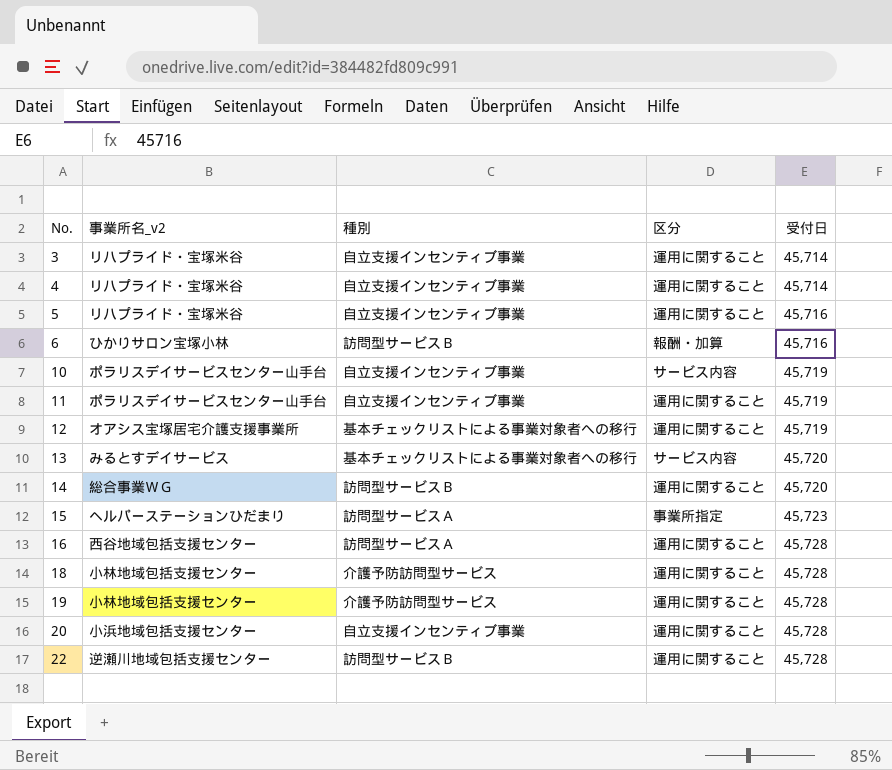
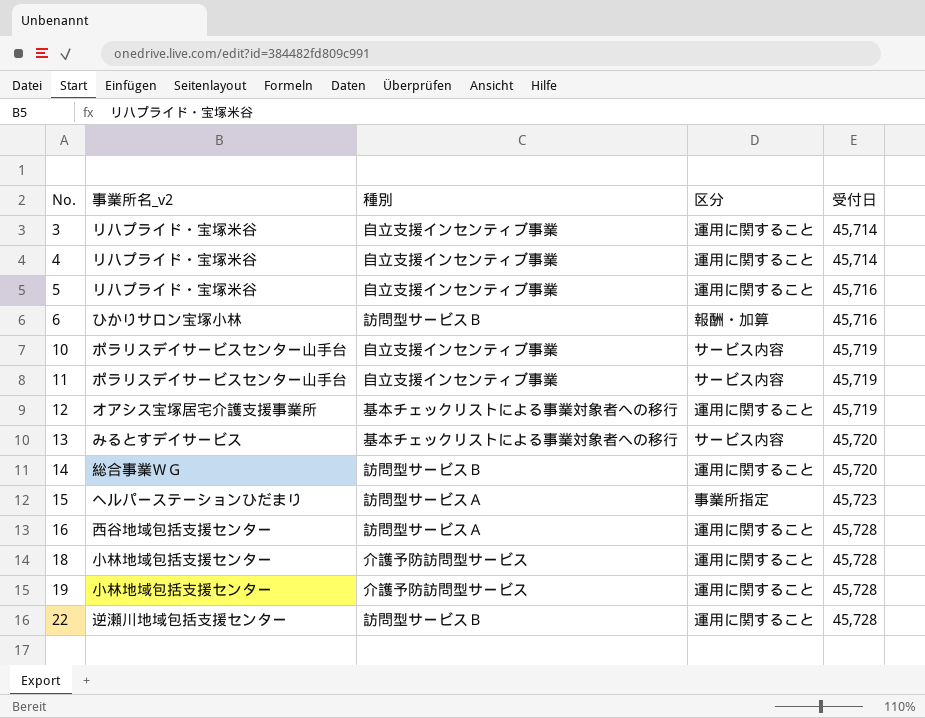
row 20: 小浜地域包括支援センター | 自立支援インセンティブ事業 | 運用に関すること | 45,728 -> none
11 | 区分: 運用に関すること -> サービス内容

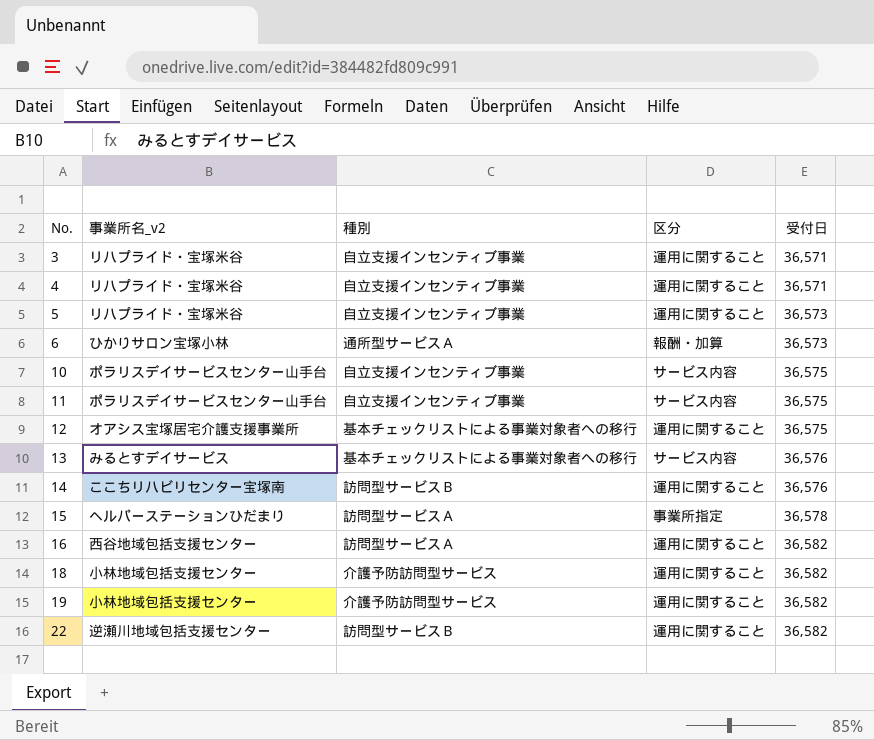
3 | 受付日: 45,714 -> 36,571
4 | 受付日: 45,714 -> 36,571
5 | 受付日: 45,716 -> 36,573
6 | 種別: 訪問型サービスＢ -> 通所型サービスＡ
6 | 受付日: 45,716 -> 36,573
10 | 受付日: 45,719 -> 36,575
11 | 受付日: 45,719 -> 36,575
12 | 受付日: 45,719 -> 36,575
13 | 受付日: 45,720 -> 36,576
14 | 事業所名_v2: 総合事業ＷＧ -> ここちリハビリセンター宝塚南
14 | 受付日: 45,720 -> 36,576
15 | 受付日: 45,723 -> 36,578
16 | 受付日: 45,728 -> 36,582
18 | 受付日: 45,728 -> 36,582
19 | 受付日: 45,728 -> 36,582
22 | 受付日: 45,728 -> 36,582

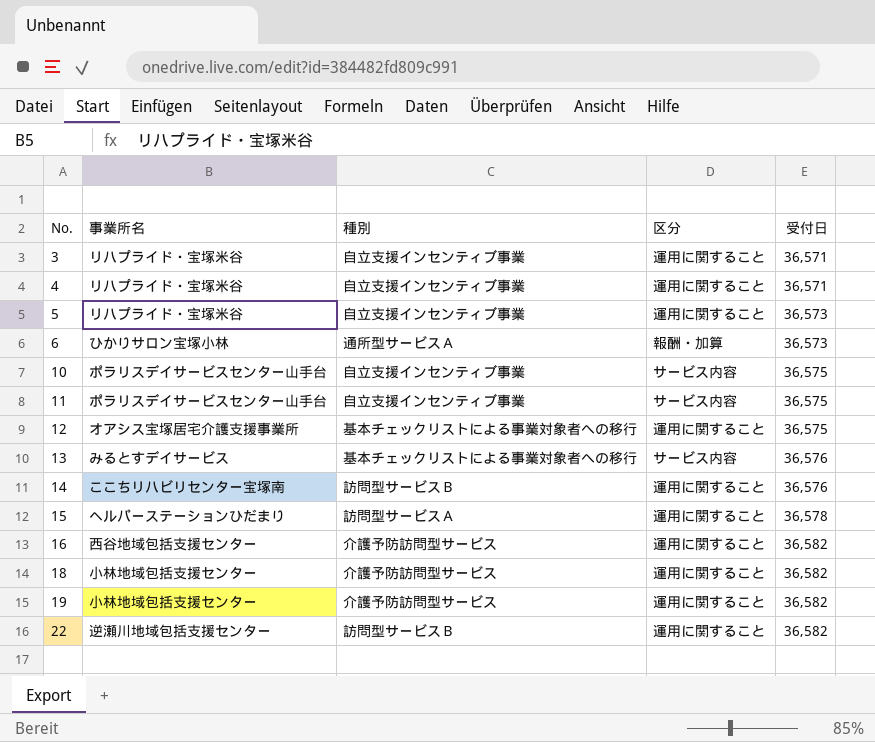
column name: 事業所名_v2 -> 事業所名
15 | 区分: 事業所指定 -> 運用に関すること
16 | 種別: 訪問型サービスＡ -> 介護予防訪問型サービス

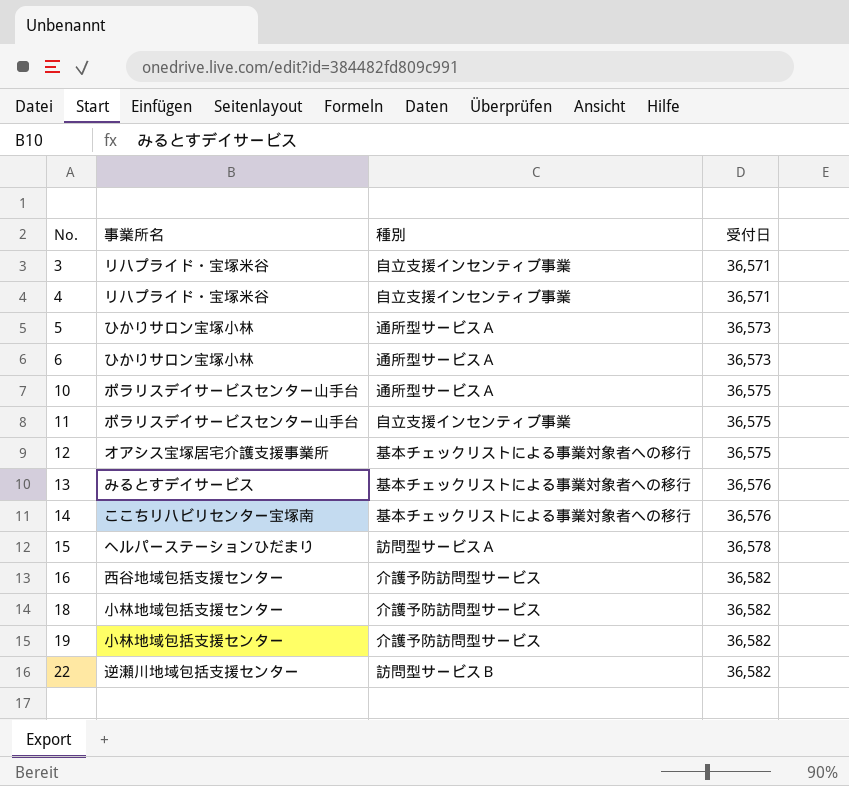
column 区分 | position: 4 -> none
5 | 事業所名: リハプライド・宝塚米谷 -> ひかりサロン宝塚小林
5 | 種別: 自立支援インセンティブ事業 -> 通所型サービスＡ
10 | 種別: 自立支援インセンティブ事業 -> 通所型サービスＡ
14 | 種別: 訪問型サービスＢ -> 基本チェックリストによる事業対象者への移行

